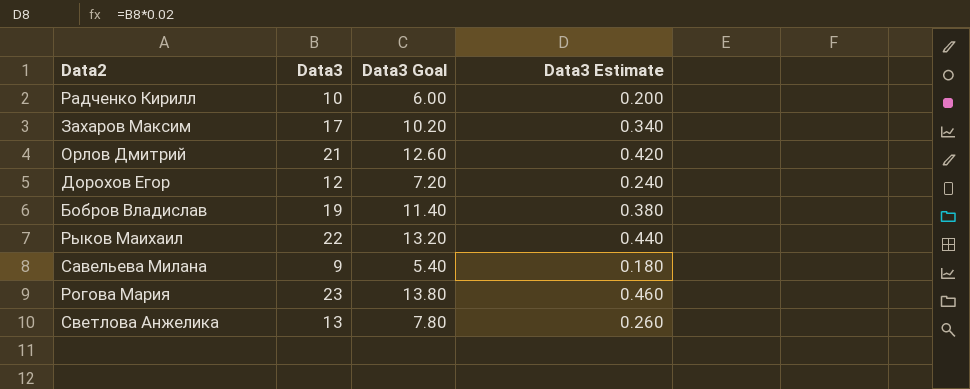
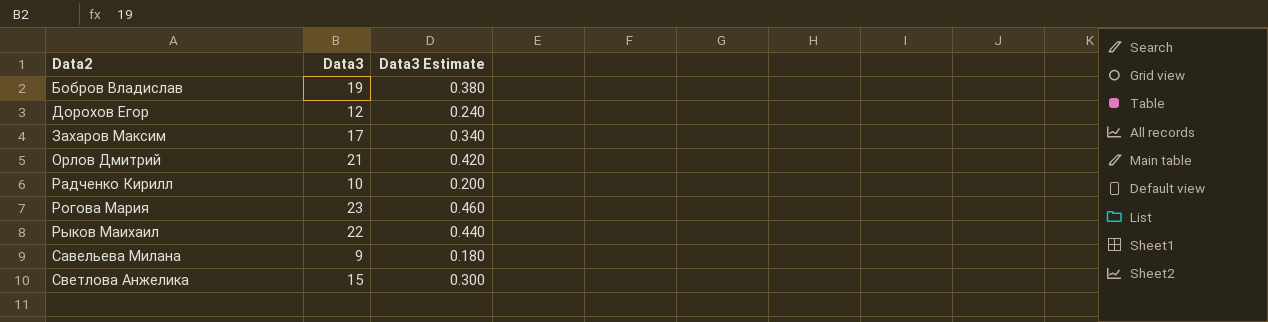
row order: none -> Data2 ascending
column Data3 Goal | formula: [Data3] * 0.6 -> none
Светлова Анжелика | Data3: 13 -> 15
Светлова Анжелика | Data3 Estimate: 0.260 -> 0.300

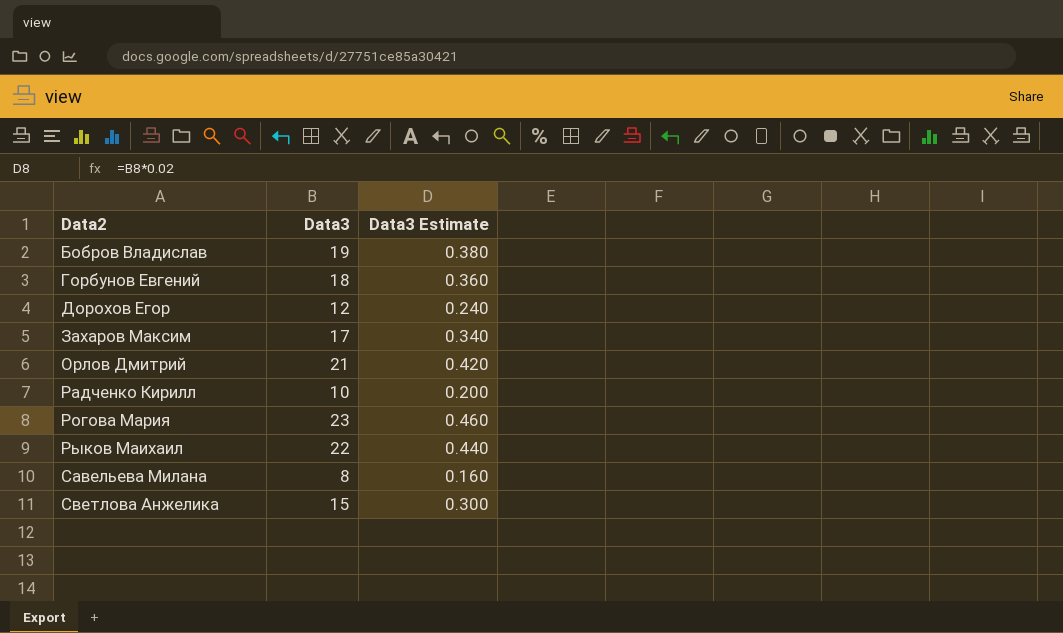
row Горбунов Евгений: none -> 18 | 0.360
Савельева Милана | Data3: 9 -> 8
Савельева Милана | Data3 Estimate: 0.180 -> 0.160

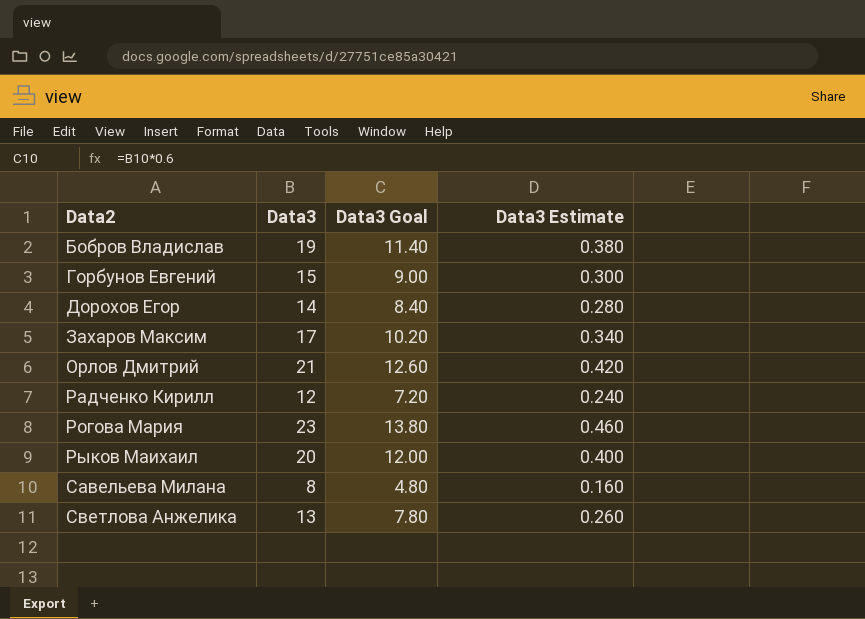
column Data3 Goal | formula: none -> [Data3] * 0.6
Горбунов Евгений | Data3: 18 -> 15
Горбунов Евгений | Data3 Estimate: 0.360 -> 0.300
Дорохов Егор | Data3: 12 -> 14
Дорохов Егор | Data3 Estimate: 0.240 -> 0.280
Радченко Кирилл | Data3: 10 -> 12
Радченко Кирилл | Data3 Estimate: 0.200 -> 0.240
Рыков Маихаил | Data3: 22 -> 20
Рыков Маихаил | Data3 Estimate: 0.440 -> 0.400
Светлова Анжелика | Data3: 15 -> 13
Светлова Анжелика | Data3 Estimate: 0.300 -> 0.260

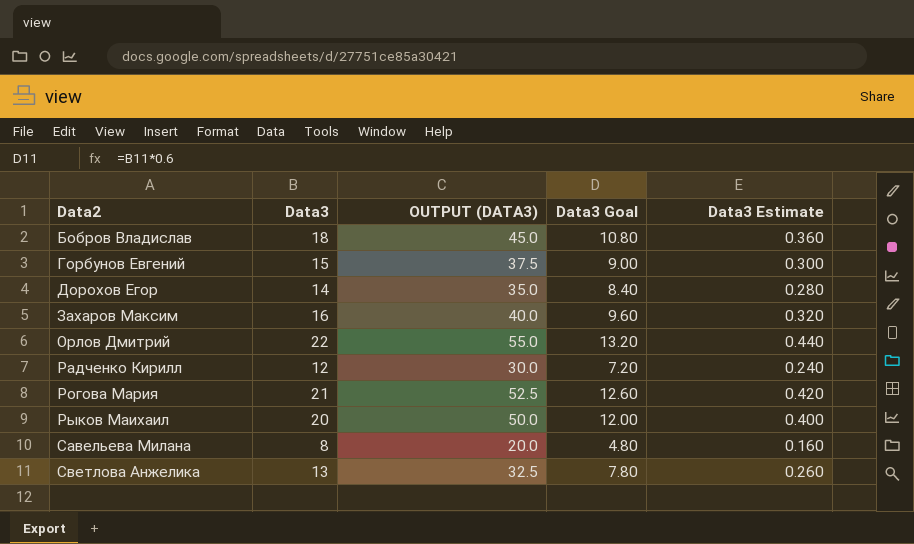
column OUTPUT (DATA3) | formula: none -> [Data3] * 2.5
Бобров Владислав | Data3: 19 -> 18
Бобров Владислав | Data3 Goal: 11.40 -> 10.80
Бобров Владислав | Data3 Estimate: 0.380 -> 0.360
Захаров Максим | Data3: 17 -> 16
Захаров Максим | Data3 Goal: 10.20 -> 9.60
Захаров Максим | Data3 Estimate: 0.340 -> 0.320
Орлов Дмитрий | Data3: 21 -> 22
Орлов Дмитрий | Data3 Goal: 12.60 -> 13.20
Орлов Дмитрий | Data3 Estimate: 0.420 -> 0.440
Рогова Мария | Data3: 23 -> 21
Рогова Мария | Data3 Goal: 13.80 -> 12.60
Рогова Мария | Data3 Estimate: 0.460 -> 0.420

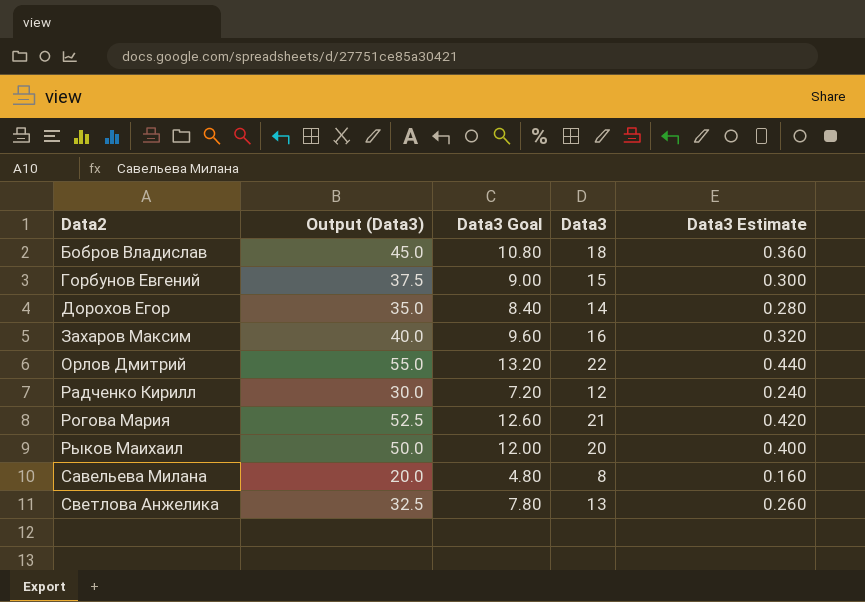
column name: OUTPUT (DATA3) -> Output (Data3)
column Data3 | position: 2 -> 4

